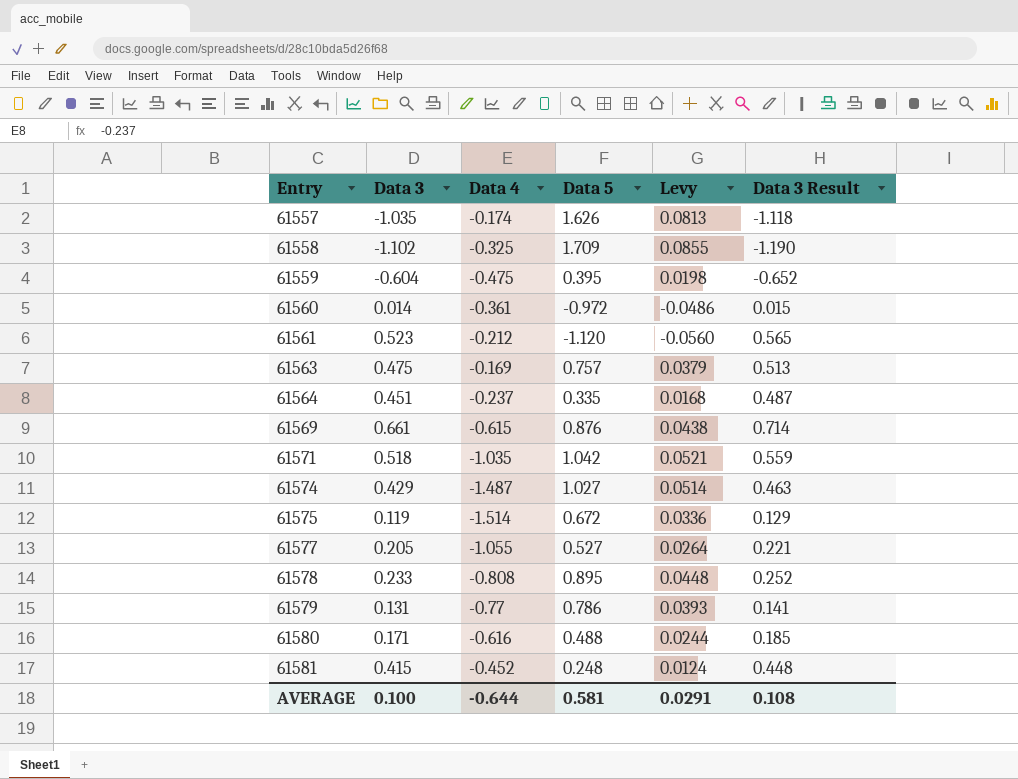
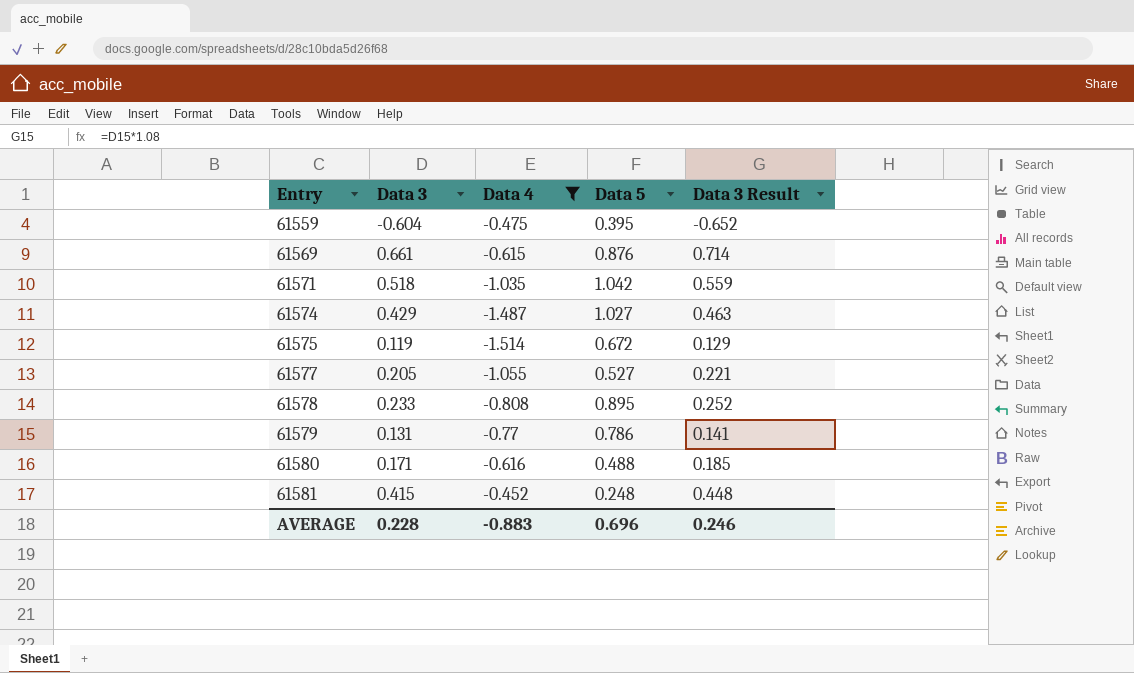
filter: none -> Data 4 <= -0.452
column Levy | formula: [Data 5] * 0.05 -> none
AVERAGE | Data 3: 0.100 -> 0.228
AVERAGE | Data 4: -0.644 -> -0.883
AVERAGE | Data 5: 0.581 -> 0.696
AVERAGE | Data 3 Result: 0.108 -> 0.246

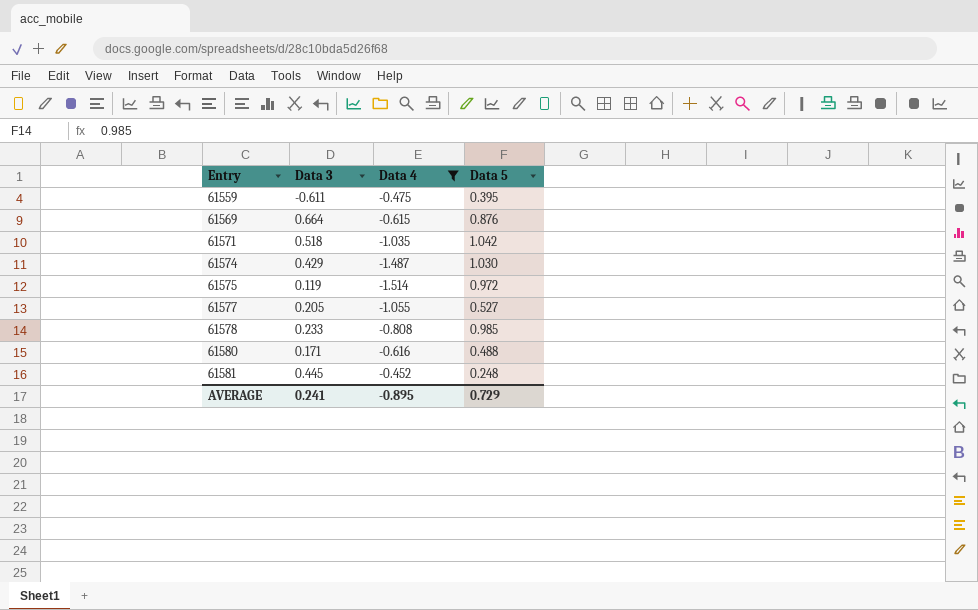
column Data 3 Result | formula: [Data 3] * 1.08 -> none
row 61579: 0.131 | -0.77 | 0.786 | 0.141 -> none
61559 | Data 3: -0.604 -> -0.611
61569 | Data 3: 0.661 -> 0.664
61574 | Data 5: 1.027 -> 1.030
61575 | Data 5: 0.672 -> 0.972
61578 | Data 5: 0.895 -> 0.985
61581 | Data 3: 0.415 -> 0.445
AVERAGE | Data 3: 0.228 -> 0.241
AVERAGE | Data 4: -0.883 -> -0.895
AVERAGE | Data 5: 0.696 -> 0.729

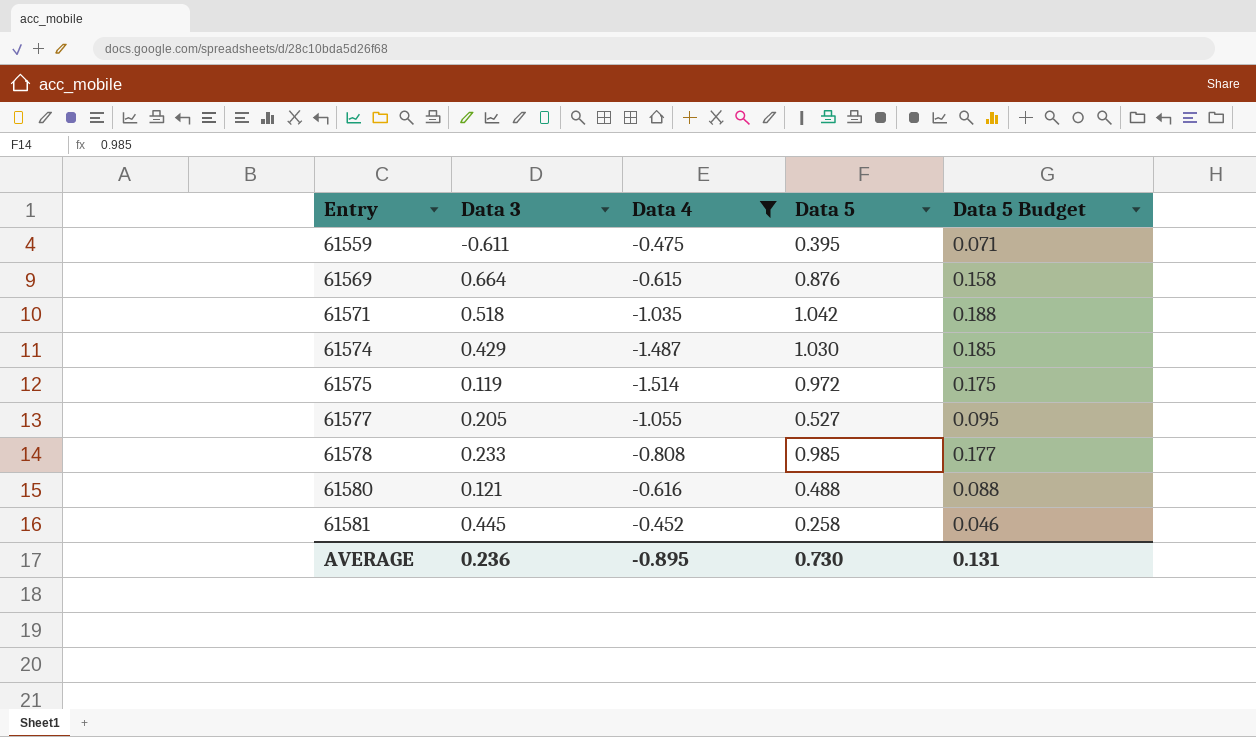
column Data 5 Budget | formula: none -> [Data 5] * 0.18
61580 | Data 3: 0.171 -> 0.121
61581 | Data 5: 0.248 -> 0.258
AVERAGE | Data 3: 0.241 -> 0.236
AVERAGE | Data 5: 0.729 -> 0.730

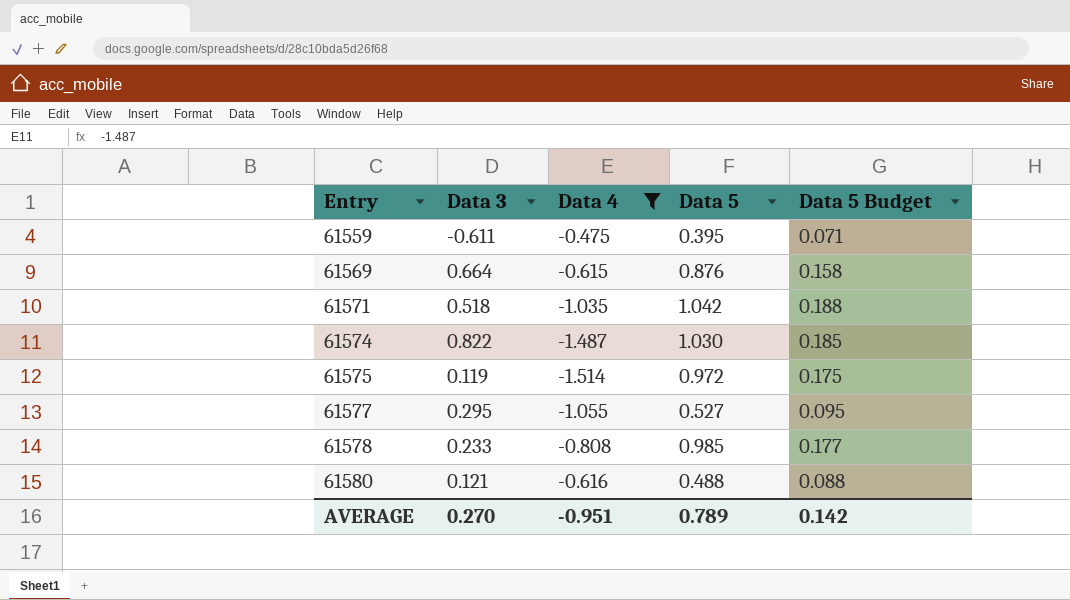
row 61581: 0.445 | -0.452 | 0.258 | 0.046 -> none
61574 | Data 3: 0.429 -> 0.822
61577 | Data 3: 0.205 -> 0.295
AVERAGE | Data 3: 0.236 -> 0.270
AVERAGE | Data 4: -0.895 -> -0.951
AVERAGE | Data 5: 0.730 -> 0.789
AVERAGE | Data 5 Budget: 0.131 -> 0.142

